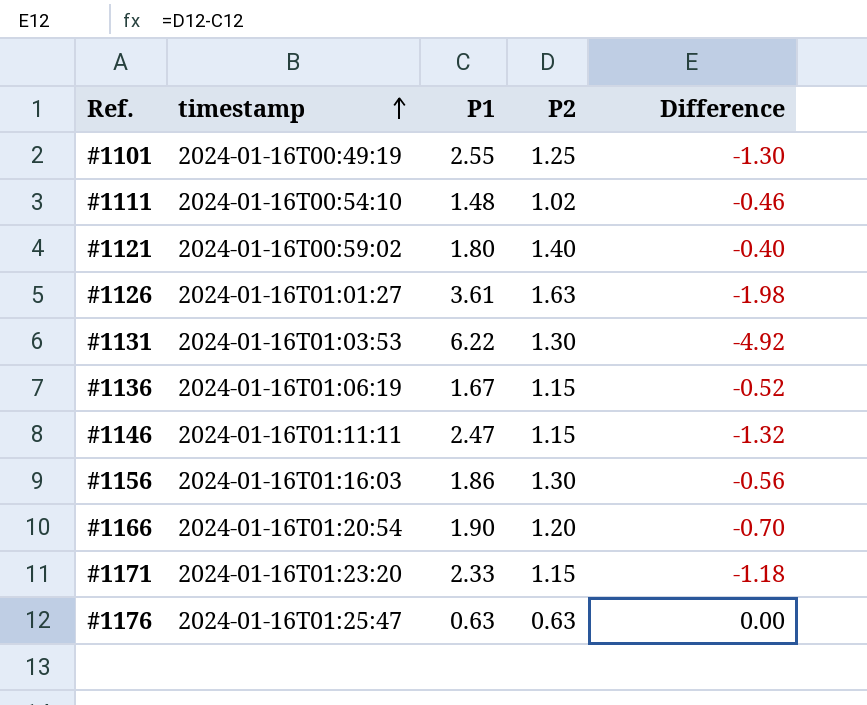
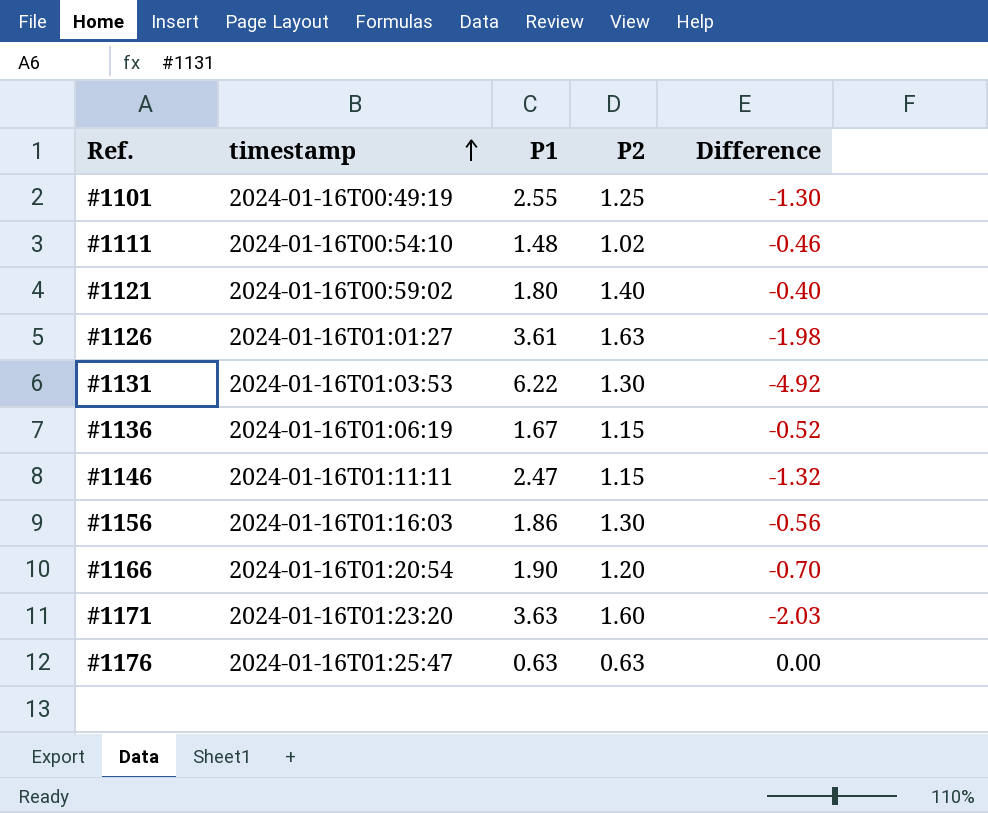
#1171 | P1: 2.33 -> 3.63
#1171 | P2: 1.15 -> 1.60
#1171 | Difference: -1.18 -> -2.03

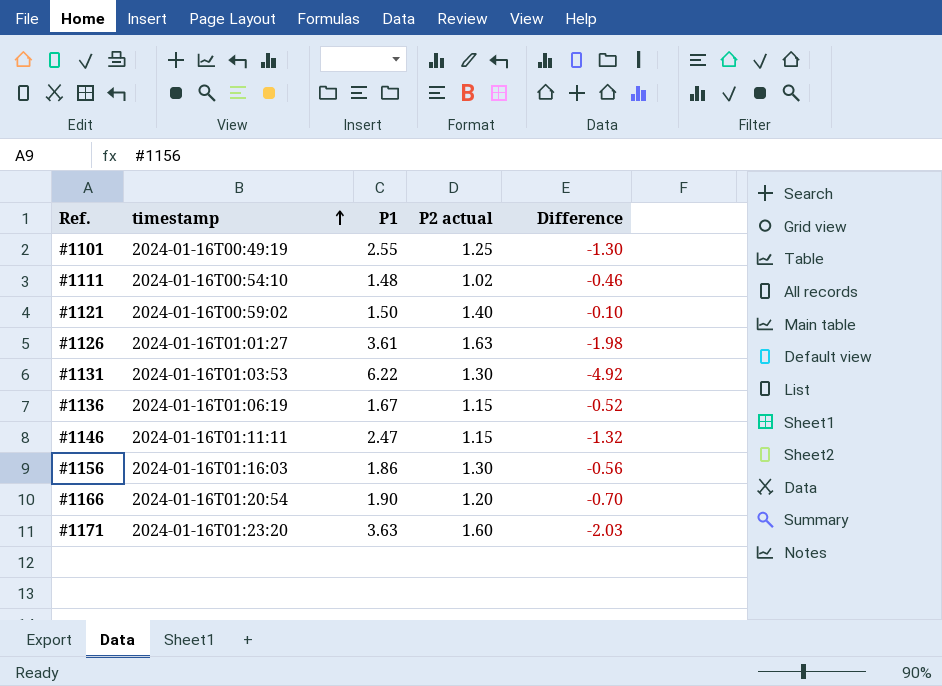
column name: P2 -> P2 actual
row #1176: 2024-01-16T01:25:47 | 0.63 | 0.63 | 0.00 -> none
#1121 | P1: 1.80 -> 1.50
#1121 | Difference: -0.40 -> -0.10

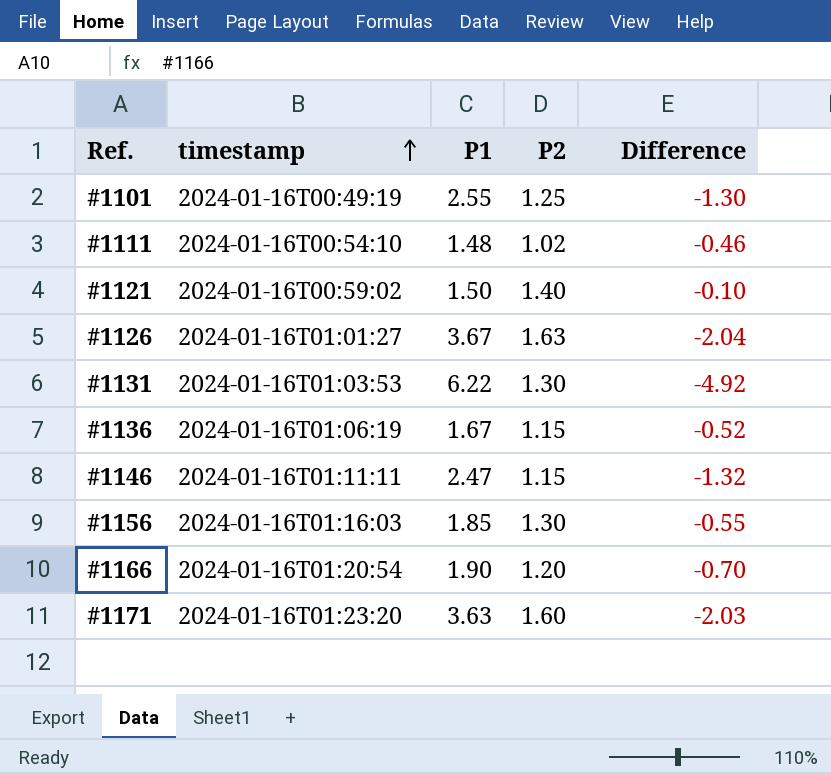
column name: P2 actual -> P2
#1126 | P1: 3.61 -> 3.67
#1126 | Difference: -1.98 -> -2.04
#1156 | P1: 1.86 -> 1.85
#1156 | Difference: -0.56 -> -0.55

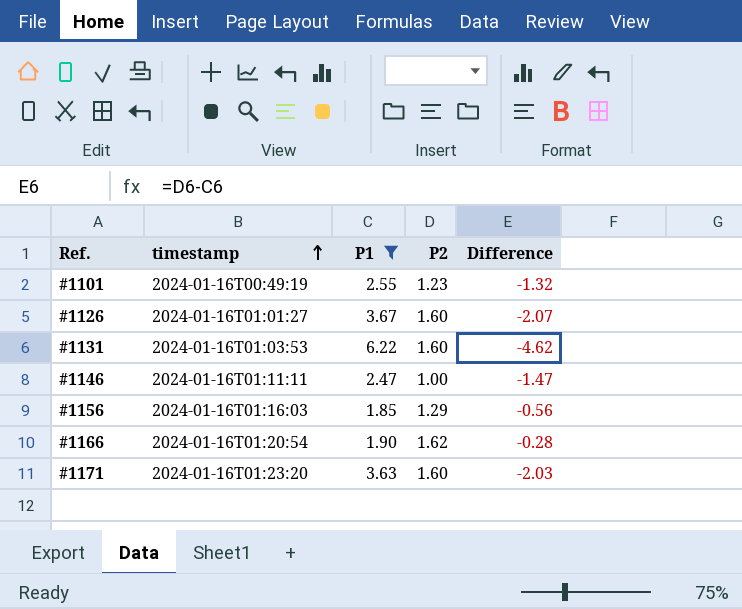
filter: none -> P1 >= 1.85
#1101 | P2: 1.25 -> 1.23
#1101 | Difference: -1.30 -> -1.32
#1126 | P2: 1.63 -> 1.60
#1126 | Difference: -2.04 -> -2.07
#1131 | P2: 1.30 -> 1.60
#1131 | Difference: -4.92 -> -4.62
#1146 | P2: 1.15 -> 1.00
#1146 | Difference: -1.32 -> -1.47
#1156 | P2: 1.30 -> 1.29
#1156 | Difference: -0.55 -> -0.56
#1166 | P2: 1.20 -> 1.62
#1166 | Difference: -0.70 -> -0.28

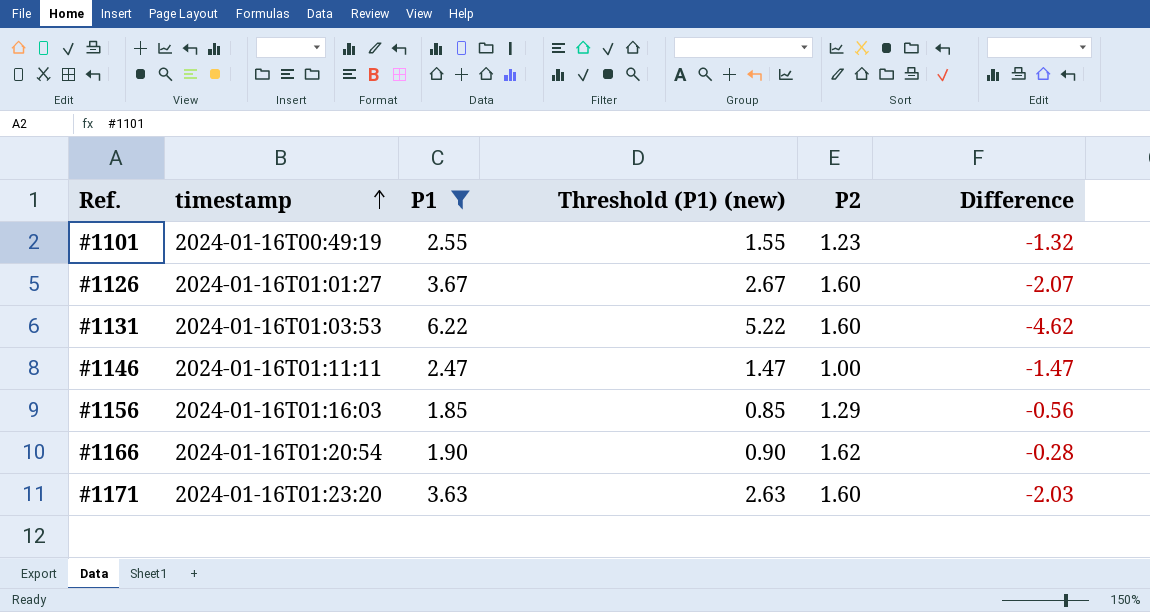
column Threshold (P1) (new) | formula: none -> [P1] - 1

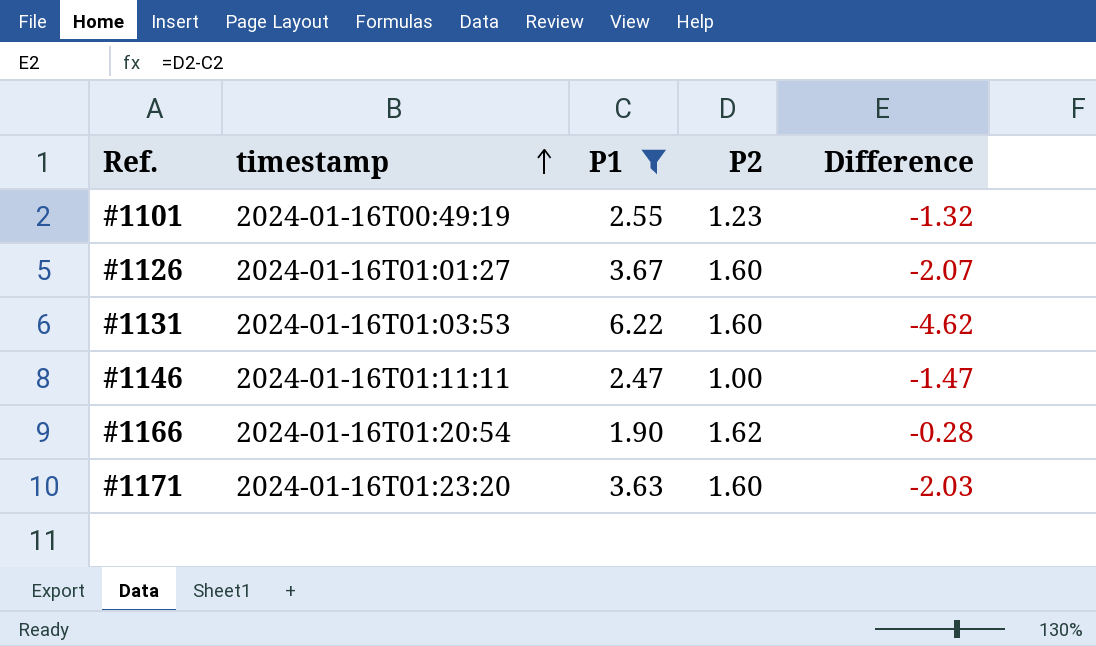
column Threshold (P1) (new) | formula: [P1] - 1 -> none
row #1156: 2024-01-16T01:16:03 | 1.85 | 0.85 | 1.29 | -0.56 -> none

